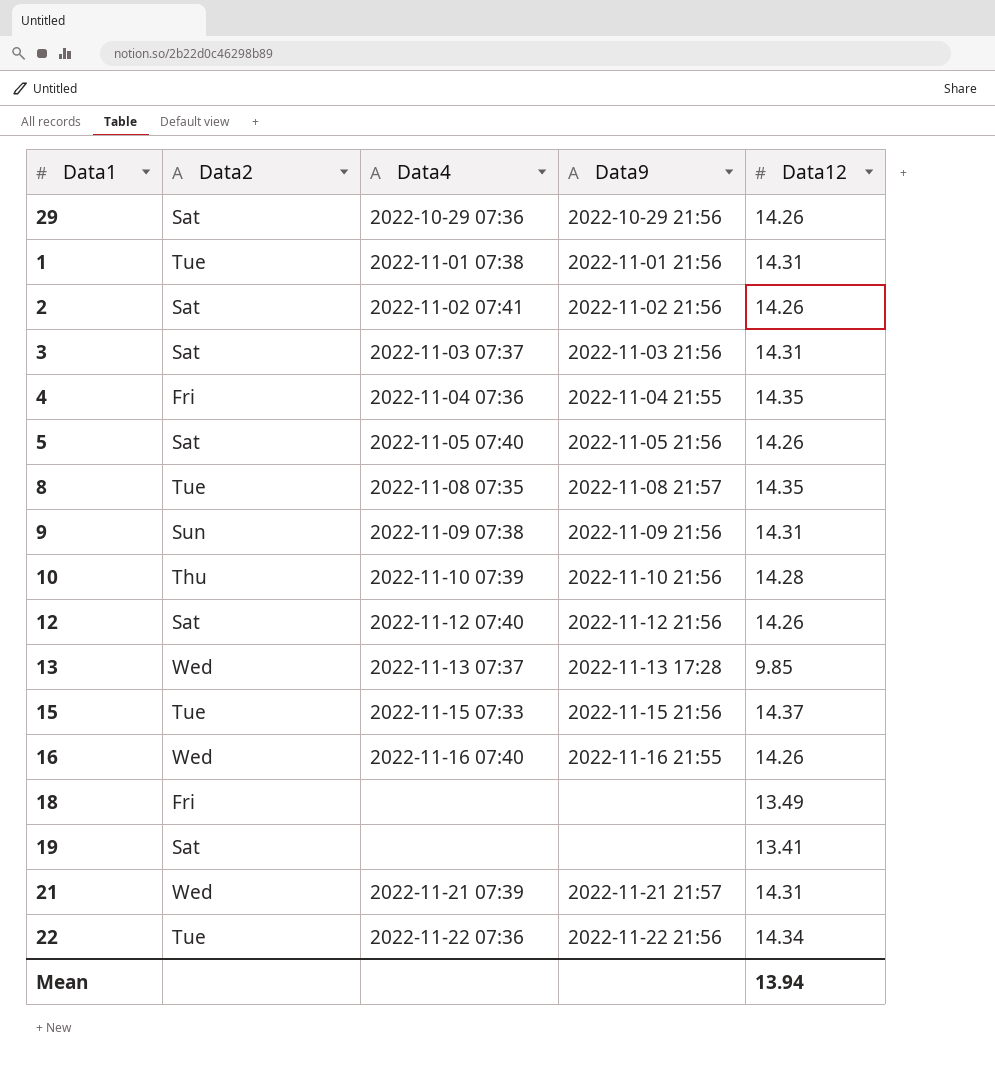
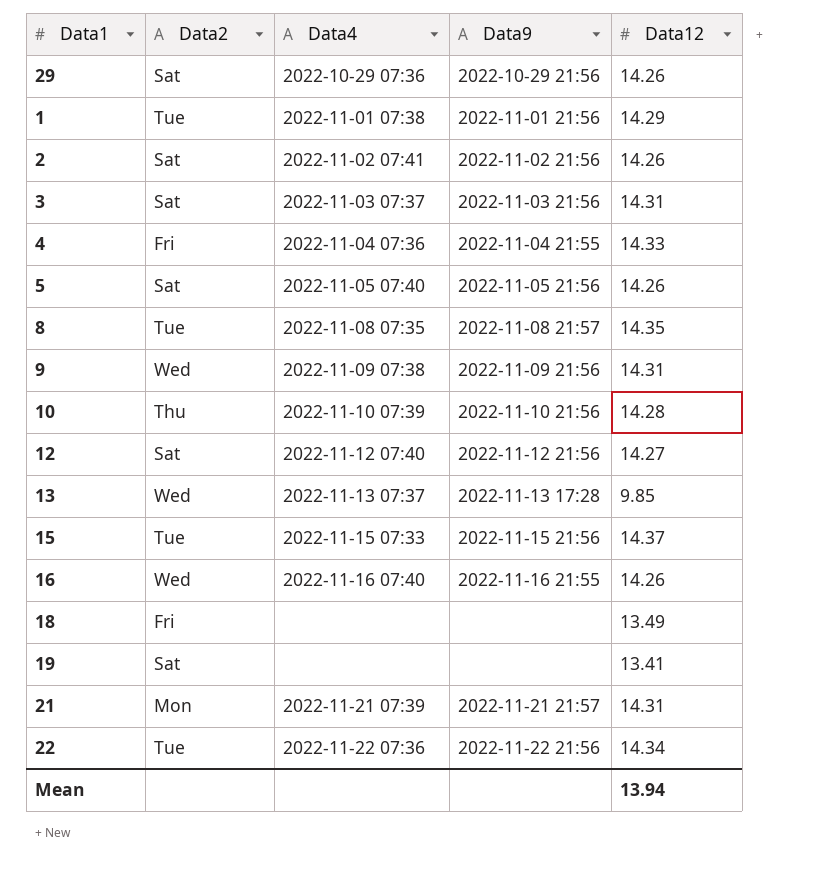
1 | Data12: 14.31 -> 14.29
4 | Data12: 14.35 -> 14.33
9 | Data2: Sun -> Wed
12 | Data12: 14.26 -> 14.27
21 | Data2: Wed -> Mon

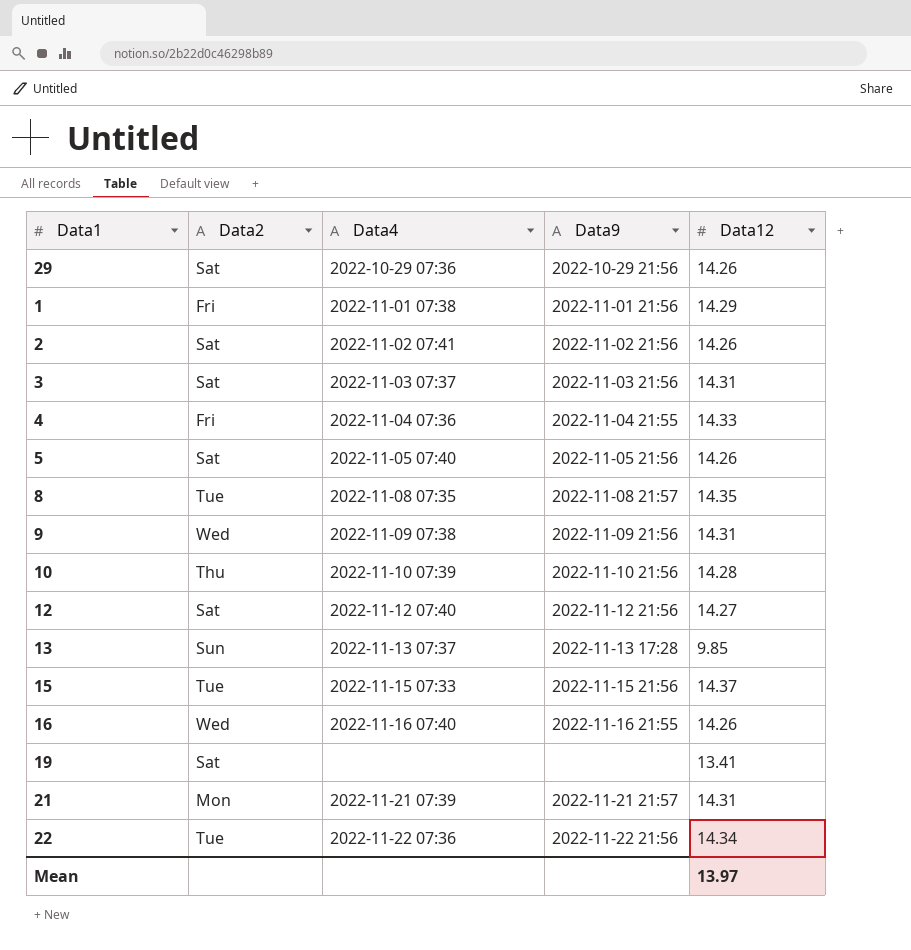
row 18: Fri | none | none | 13.49 -> none
1 | Data2: Tue -> Fri
13 | Data2: Wed -> Sun
Mean | Data12: 13.94 -> 13.97

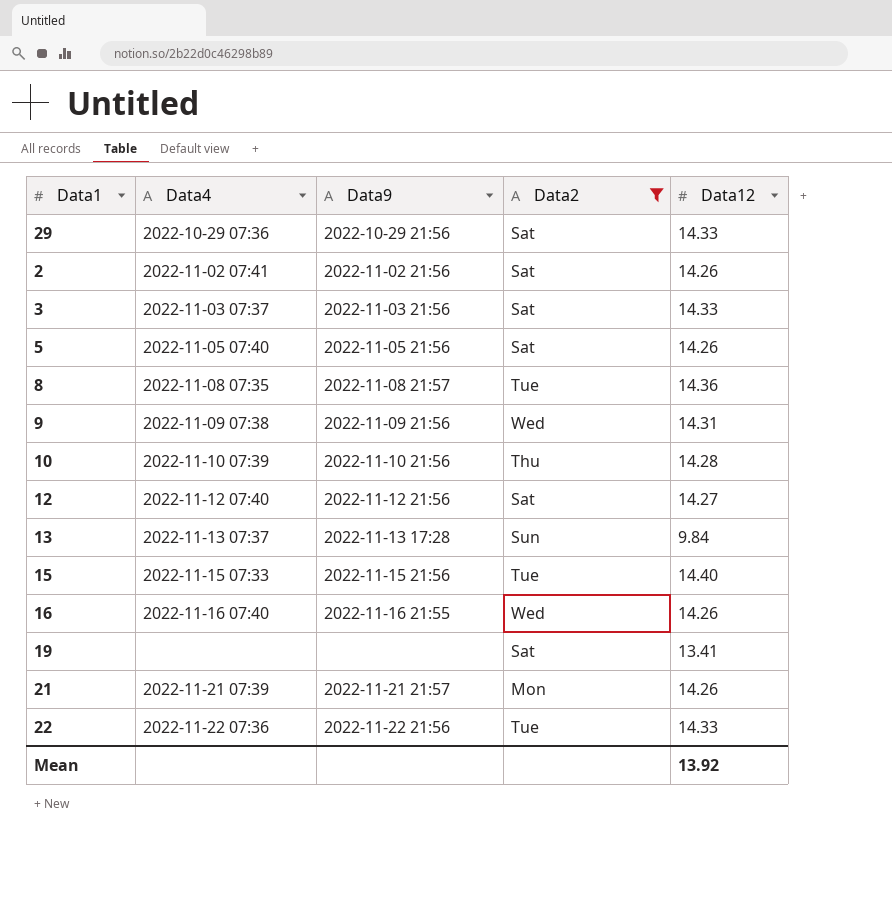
filter: none -> Data2 != Fri
column Data2 | position: 2 -> 4
29 | Data12: 14.26 -> 14.33
3 | Data12: 14.31 -> 14.33
8 | Data12: 14.35 -> 14.36
13 | Data12: 9.85 -> 9.84
15 | Data12: 14.37 -> 14.40
21 | Data12: 14.31 -> 14.26
22 | Data12: 14.34 -> 14.33
Mean | Data12: 13.97 -> 13.92

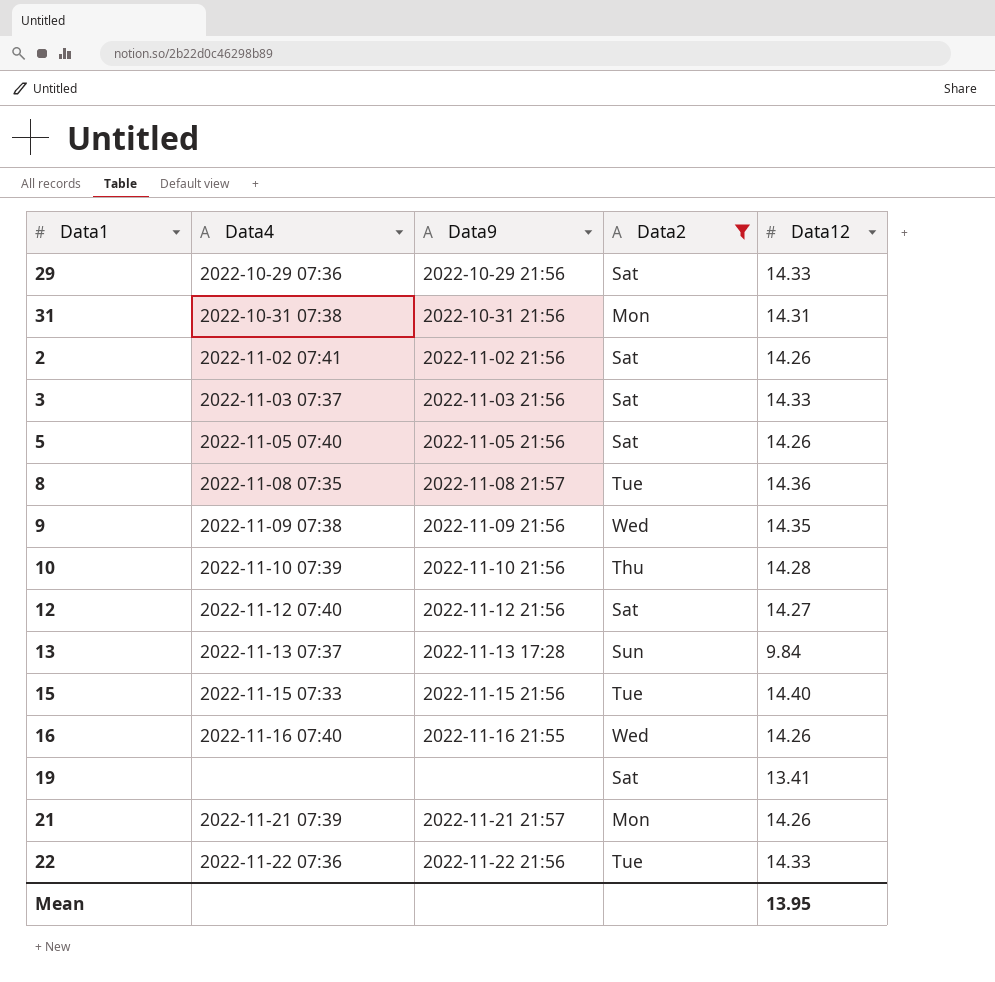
row 31: none -> 2022-10-31 07:38 | 2022-10-31 21:56 | Mon | 14.31
9 | Data12: 14.31 -> 14.35
Mean | Data12: 13.92 -> 13.95

